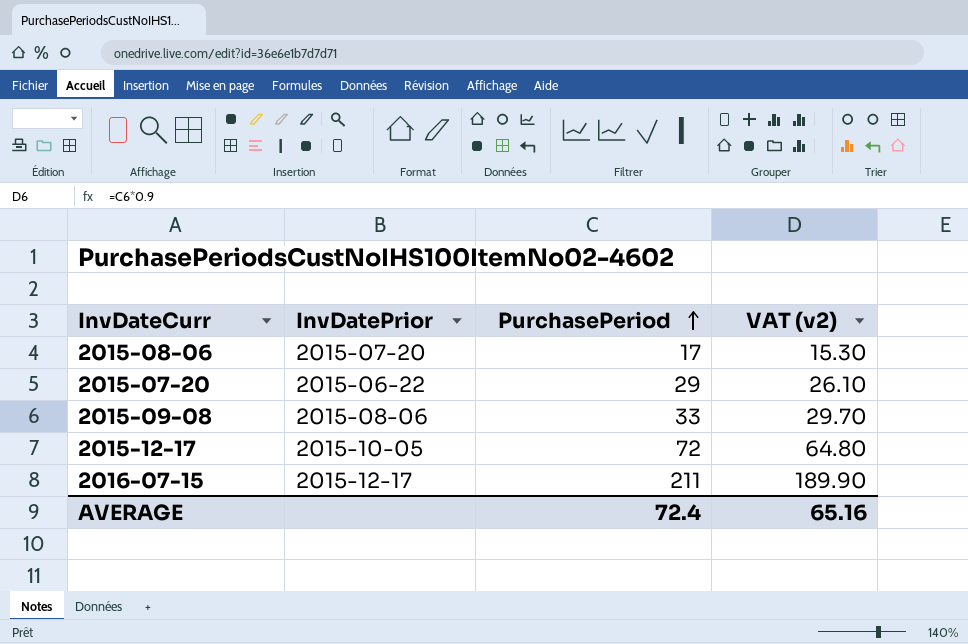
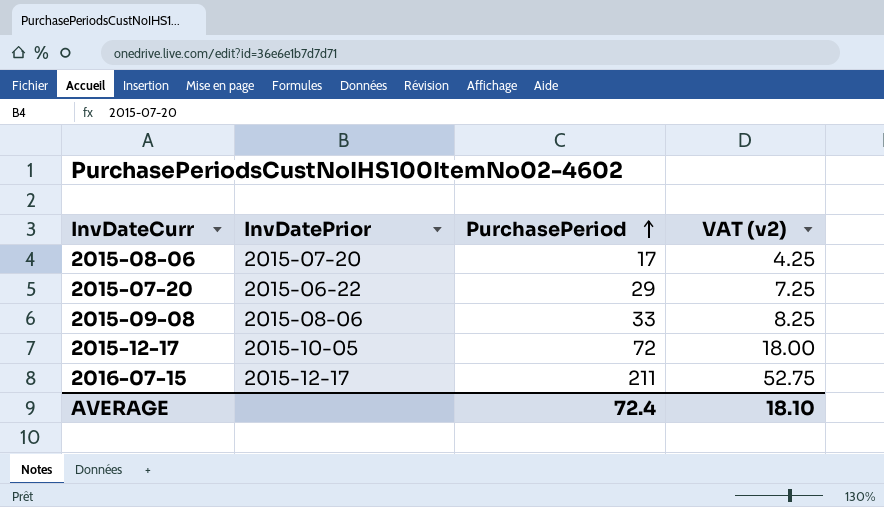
column VAT (v2) | formula: [PurchasePeriod] * 0.9 -> [PurchasePeriod] * 0.25
AVERAGE | VAT (v2): 65.16 -> 18.10

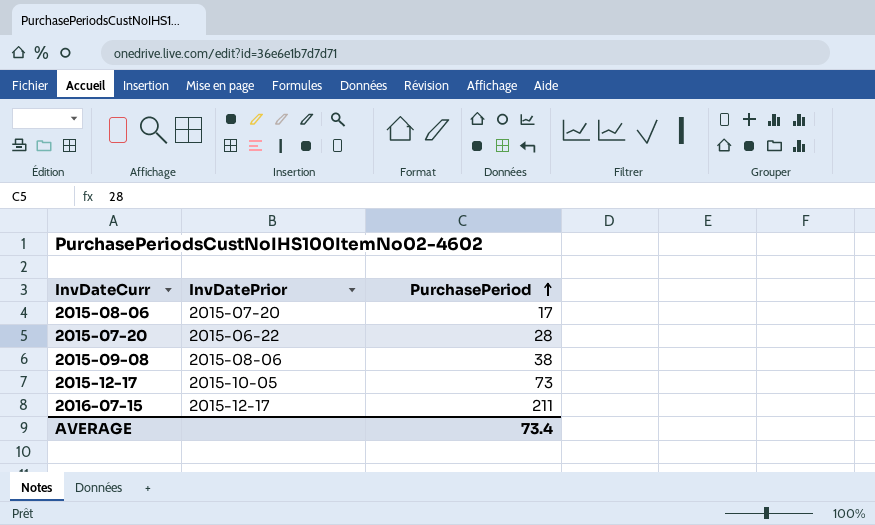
column VAT (v2) | formula: [PurchasePeriod] * 0.25 -> none
2015-07-20 | PurchasePeriod: 29 -> 28
2015-09-08 | PurchasePeriod: 33 -> 38
2015-12-17 | PurchasePeriod: 72 -> 73
AVERAGE | PurchasePeriod: 72.4 -> 73.4

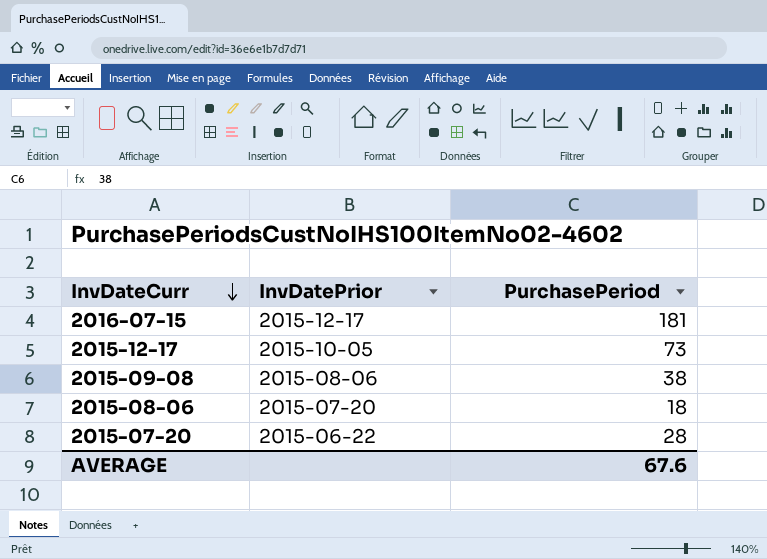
row order: PurchasePeriod ascending -> InvDateCurr descending
2016-07-15 | PurchasePeriod: 211 -> 181
2015-08-06 | PurchasePeriod: 17 -> 18
AVERAGE | PurchasePeriod: 73.4 -> 67.6

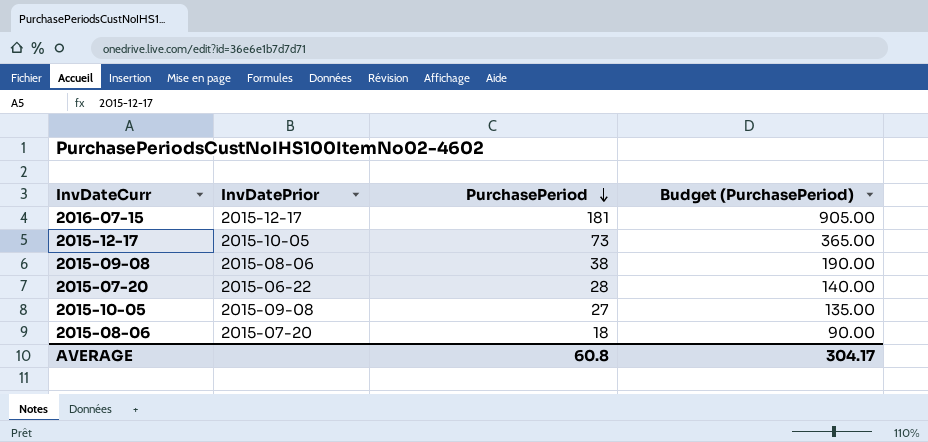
row order: InvDateCurr descending -> PurchasePeriod descending
column Budget (PurchasePeriod) | formula: none -> [PurchasePeriod] * 5
row 2015-10-05: none -> 2015-09-08 | 27 | 135.00
AVERAGE | PurchasePeriod: 67.6 -> 60.8

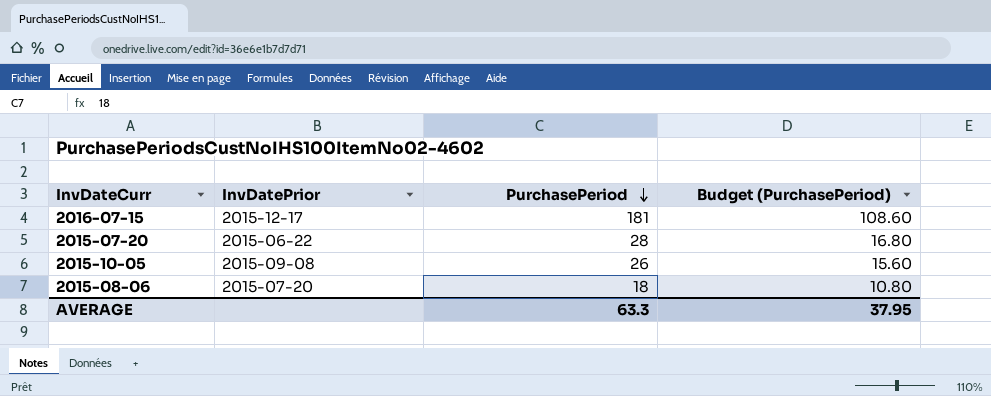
column Budget (PurchasePeriod) | formula: [PurchasePeriod] * 5 -> [PurchasePeriod] * 0.6
row 2015-12-17: 2015-10-05 | 73 | 365.00 -> none
row 2015-09-08: 2015-08-06 | 38 | 190.00 -> none
2015-10-05 | PurchasePeriod: 27 -> 26
AVERAGE | PurchasePeriod: 60.8 -> 63.3
AVERAGE | Budget (PurchasePeriod): 304.17 -> 37.95

